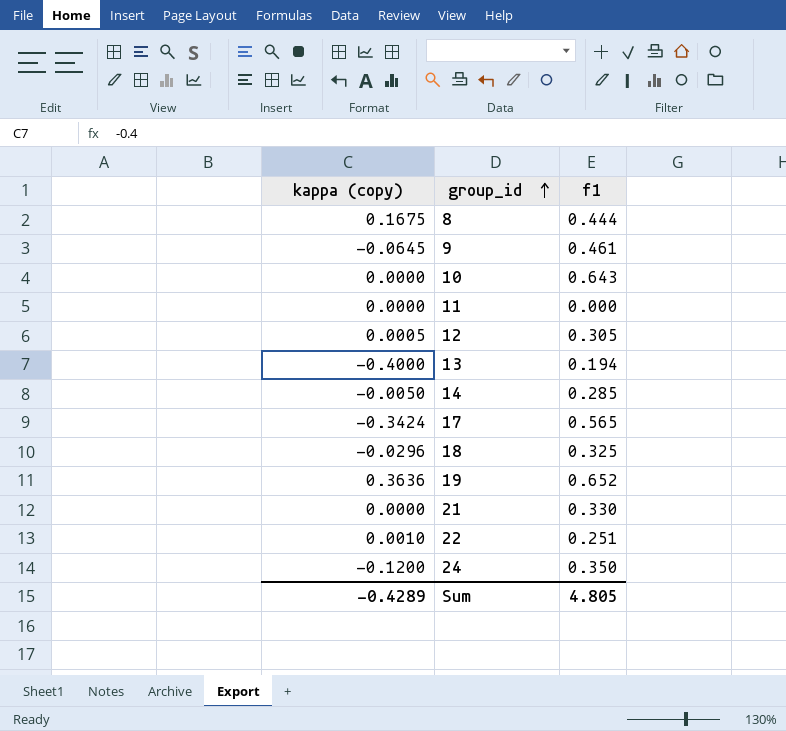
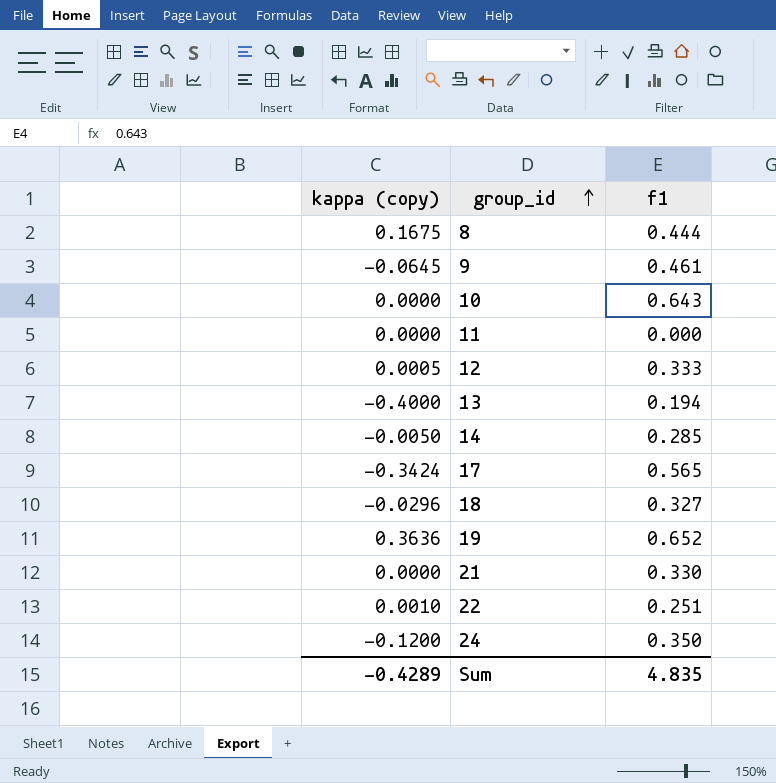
12 | f1: 0.305 -> 0.333
18 | f1: 0.325 -> 0.327
Sum | f1: 4.805 -> 4.835

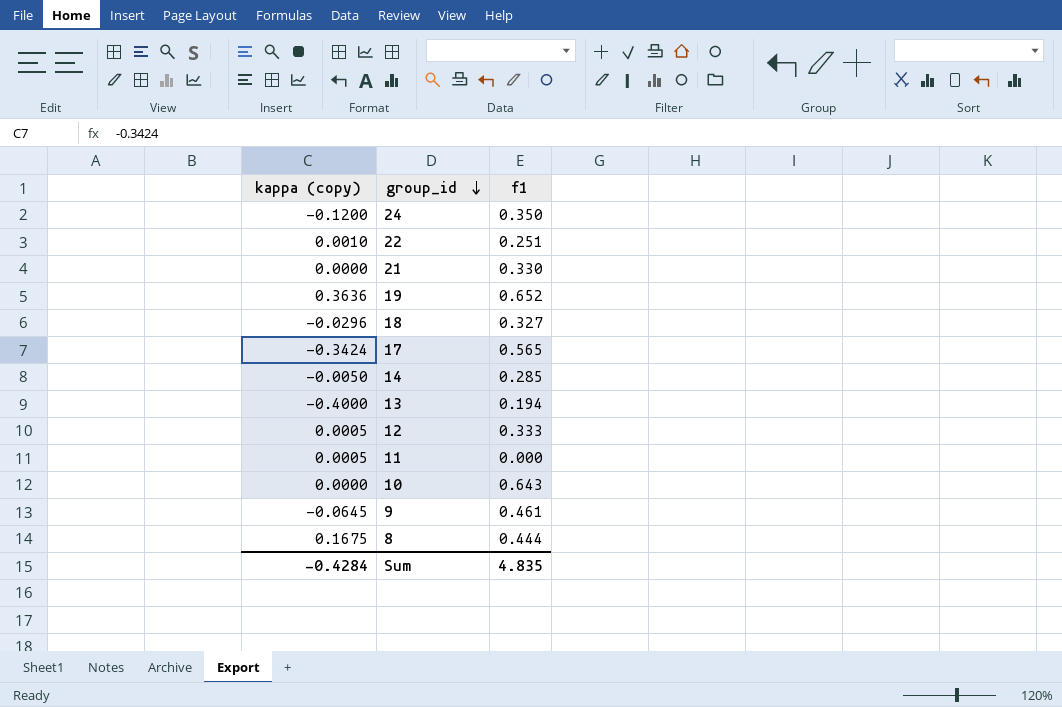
row order: group_id ascending -> group_id descending
11 | kappa (copy): 0.0000 -> 0.0005
Sum | kappa (copy): -0.4289 -> -0.4284

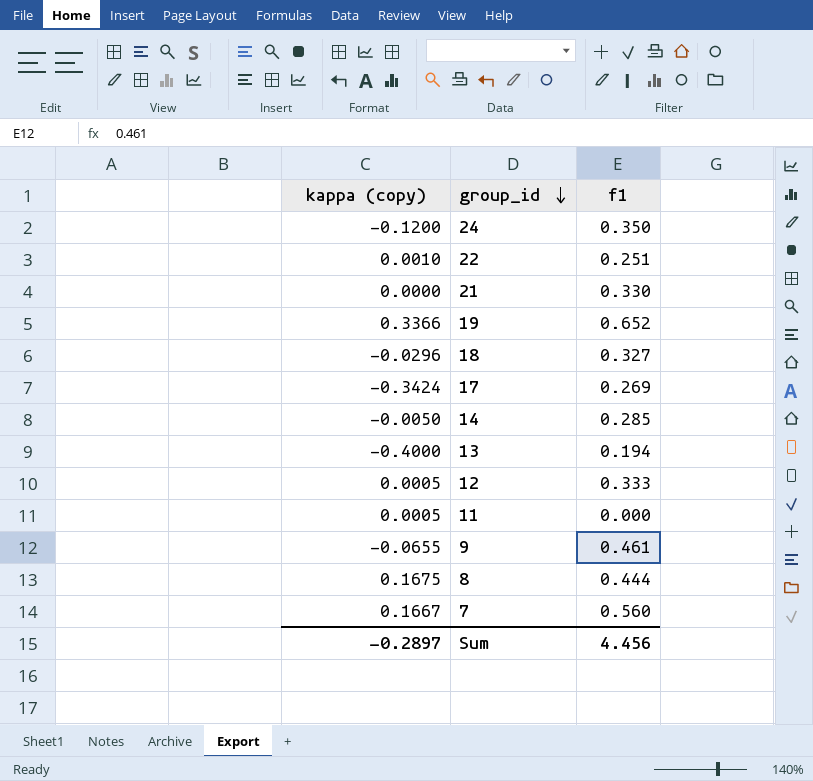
row 10: 0.0000 | 0.643 -> none
19 | kappa (copy): 0.3636 -> 0.3366
17 | f1: 0.565 -> 0.269
9 | kappa (copy): -0.0645 -> -0.0655
row 7: none -> 0.1667 | 0.560
Sum | kappa (copy): -0.4284 -> -0.2897
Sum | f1: 4.835 -> 4.456

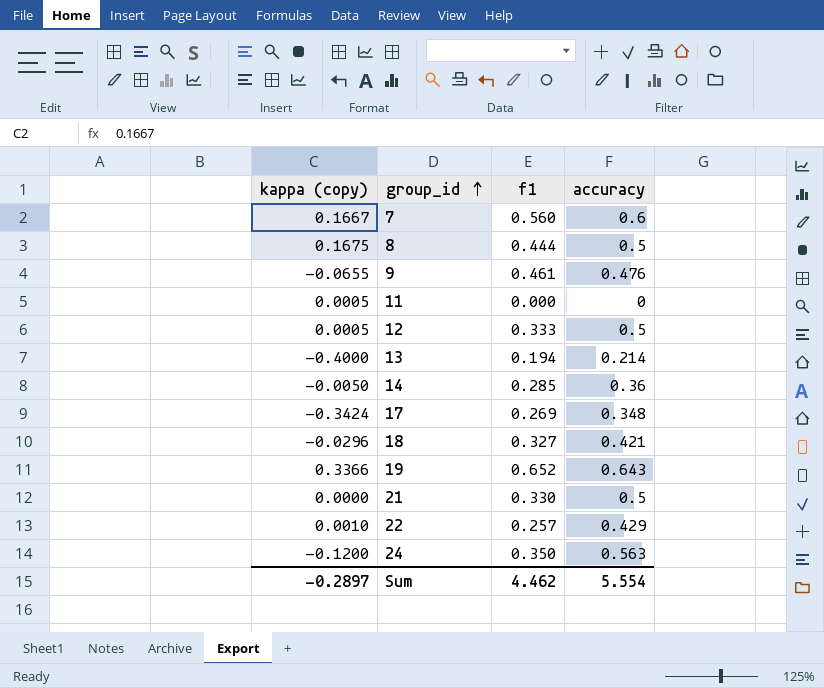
row order: group_id descending -> group_id ascending
column accuracy | position: none -> 4
22 | f1: 0.251 -> 0.257
Sum | f1: 4.456 -> 4.462

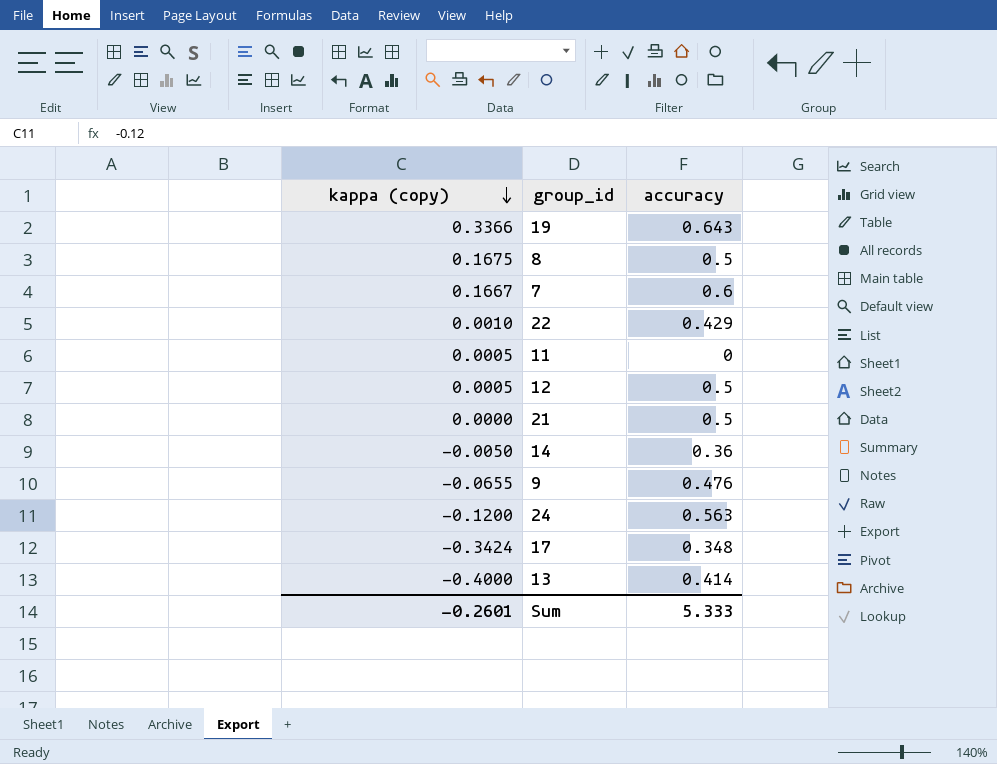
row order: group_id ascending -> kappa (copy) descending
column f1 | position: 3 -> none
row 18: -0.0296 | 0.327 | 0.421 -> none
13 | accuracy: 0.214 -> 0.414
Sum | kappa (copy): -0.2897 -> -0.2601
Sum | accuracy: 5.554 -> 5.333

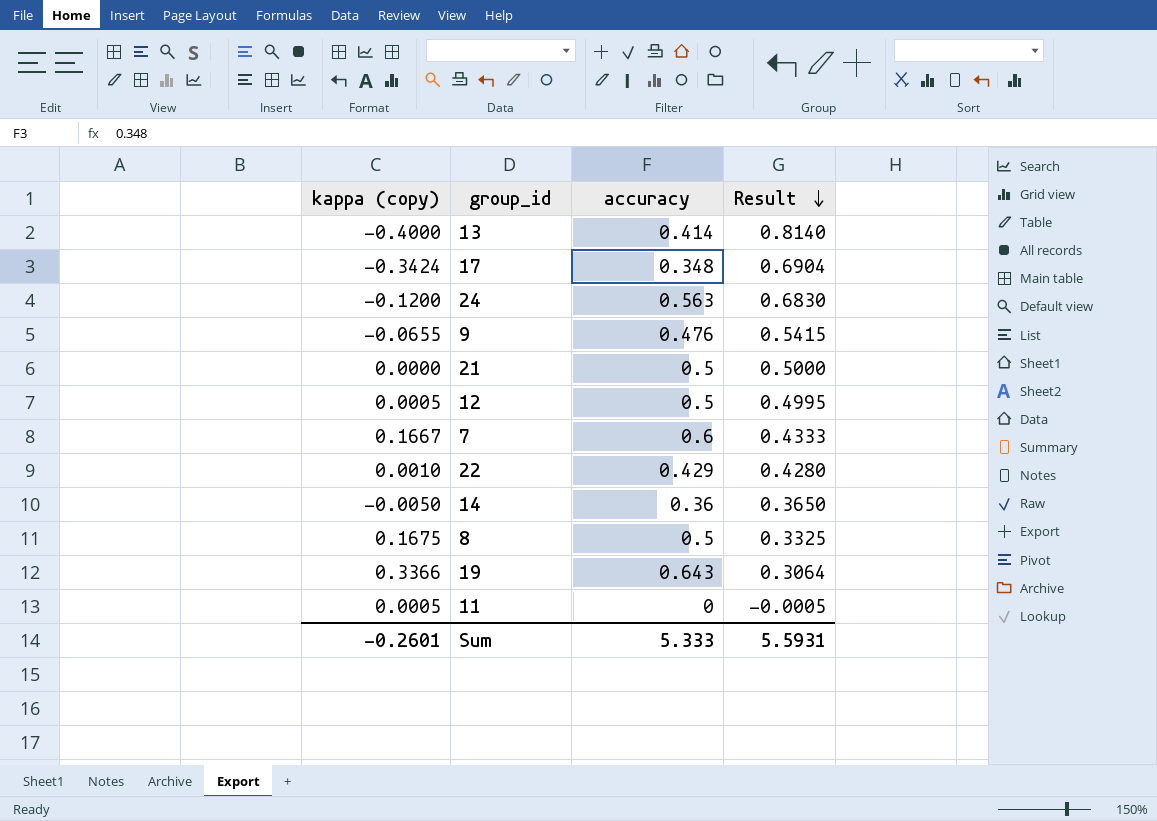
row order: kappa (copy) descending -> Result descending
column Result | formula: none -> [accuracy] - [kappa (copy)]

